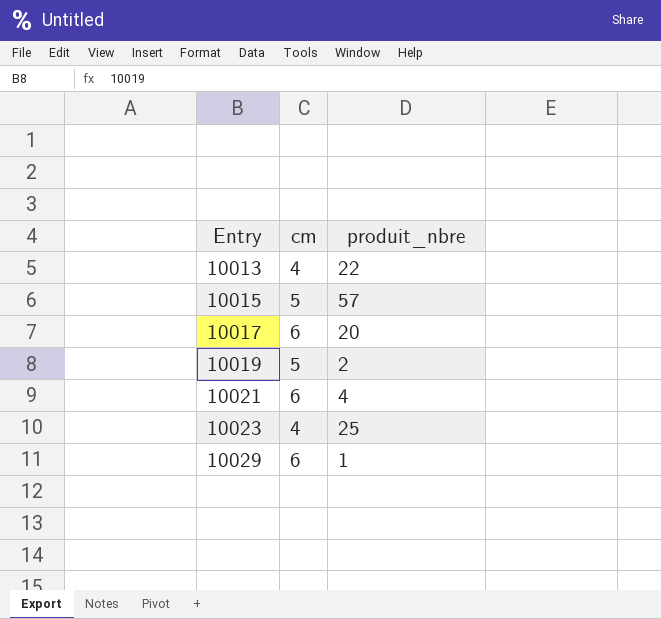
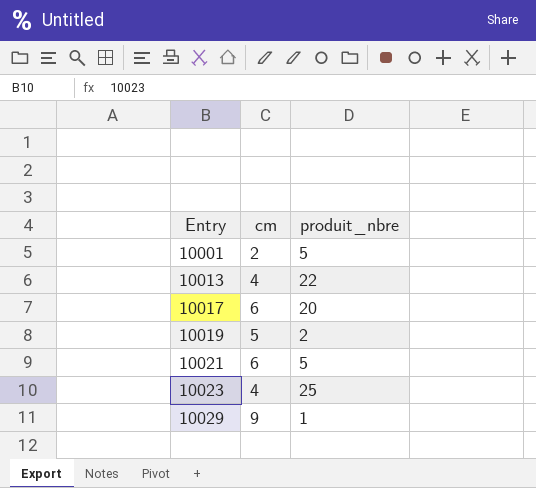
row 10015: 5 | 57 -> none
row 10001: none -> 2 | 5
10021 | produit_nbre: 4 -> 5
10029 | cm: 6 -> 9

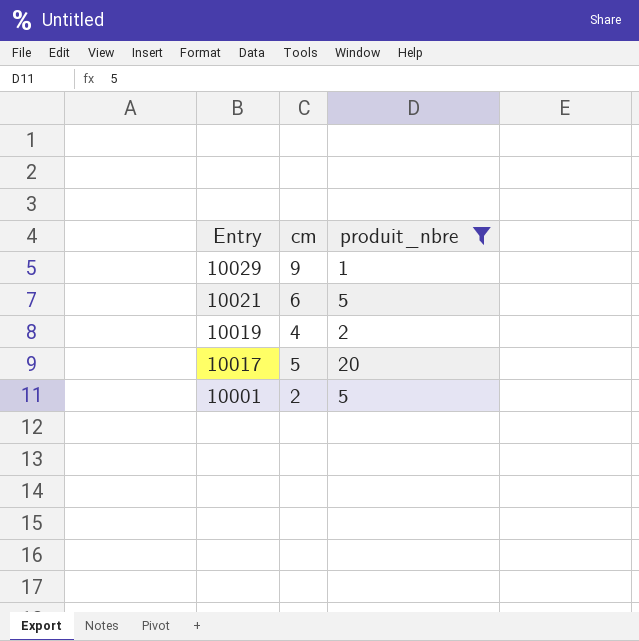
filter: none -> produit_nbre <= 20
row order: Entry ascending -> Entry descending
10019 | cm: 5 -> 4
10017 | cm: 6 -> 5

